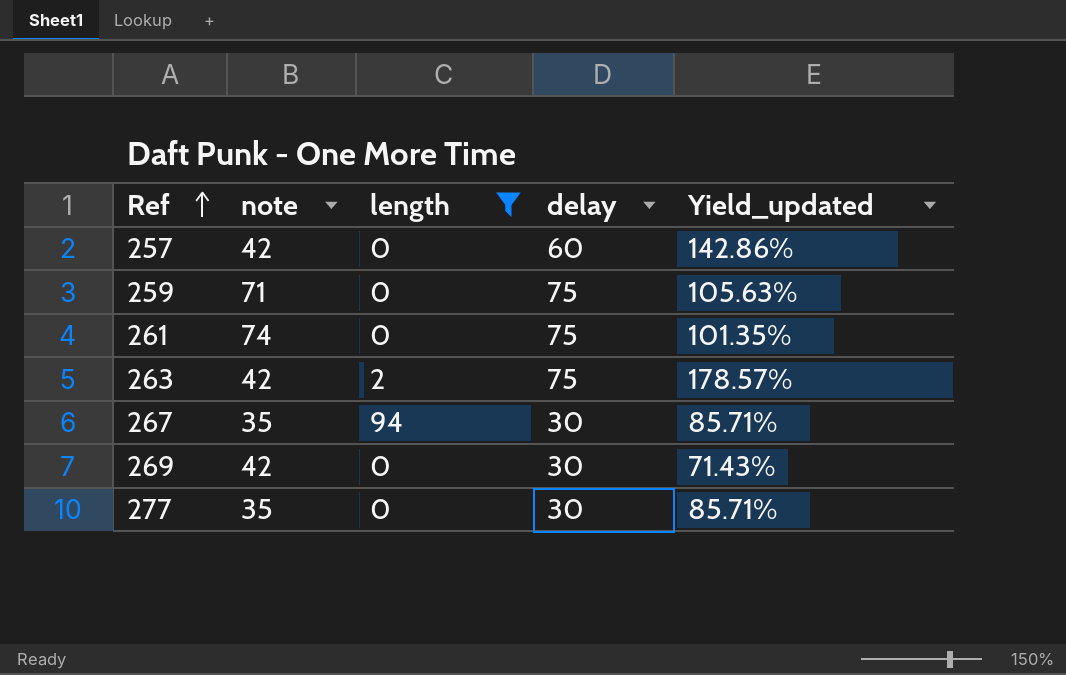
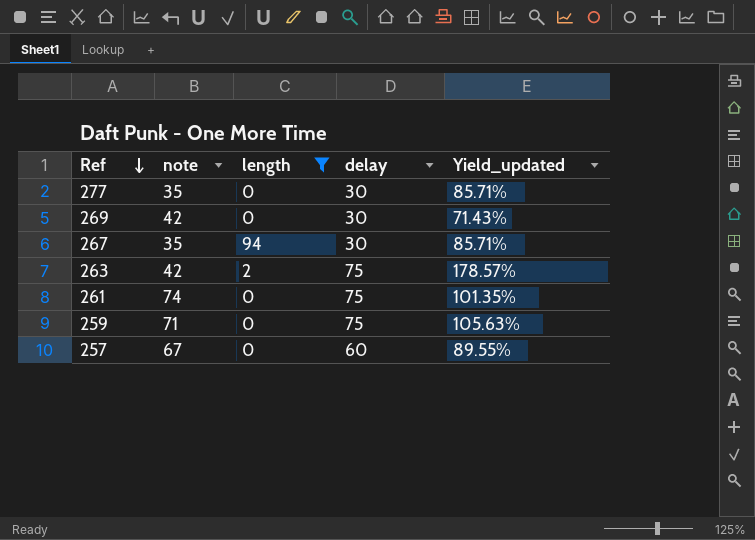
row order: Ref ascending -> Ref descending
257 | note: 42 -> 67
257 | Yield_updated: 142.86% -> 89.55%

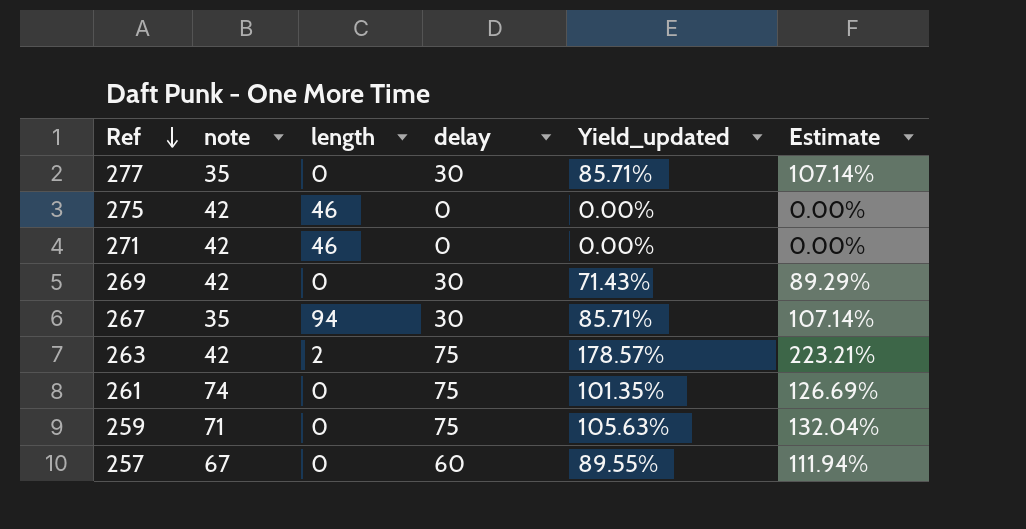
filter: length != 46 -> none
column Estimate | formula: none -> [Yield_updated] * 1.25

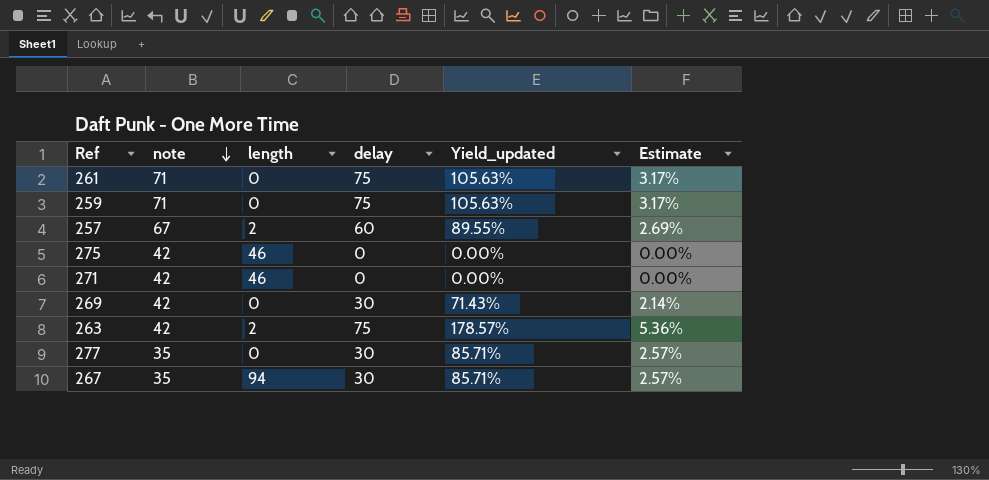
row order: Ref descending -> note descending
column Estimate | formula: [Yield_updated] * 1.25 -> [Yield_updated] * 0.03
261 | note: 74 -> 71
261 | Yield_updated: 101.35% -> 105.63%
257 | length: 0 -> 2

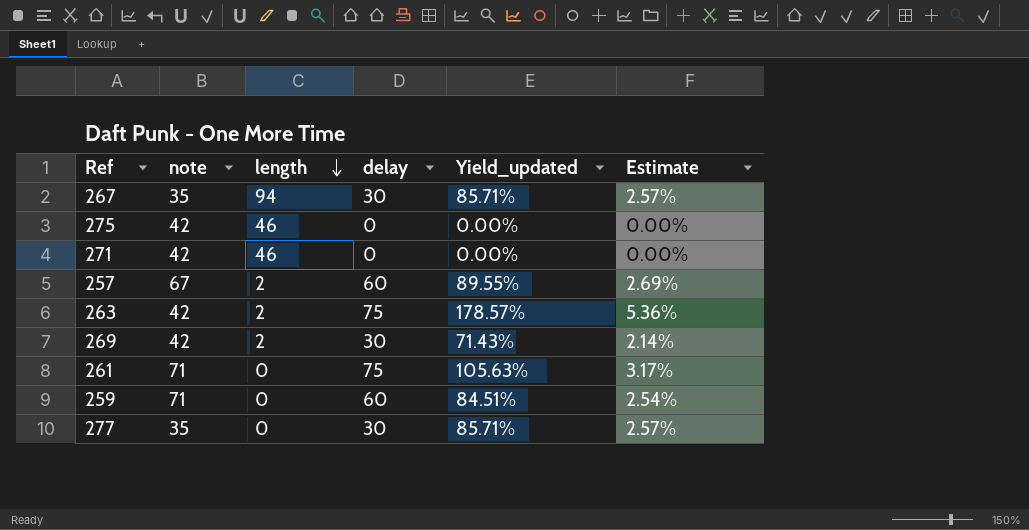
row order: note descending -> length descending
269 | length: 0 -> 2
259 | delay: 75 -> 60
259 | Yield_updated: 105.63% -> 84.51%
259 | Estimate: 3.17% -> 2.54%

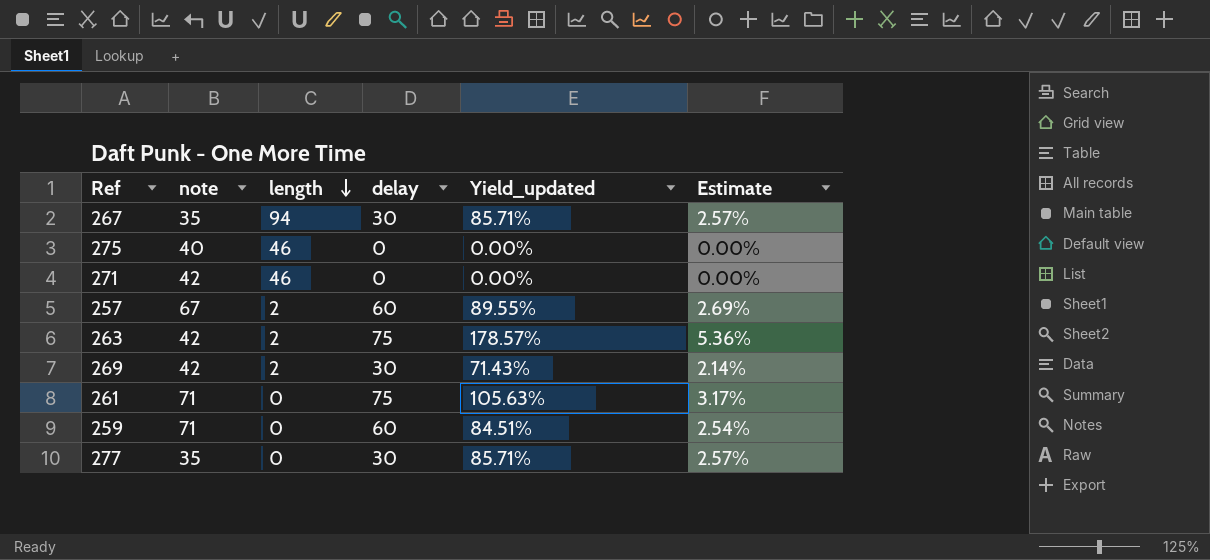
275 | note: 42 -> 40

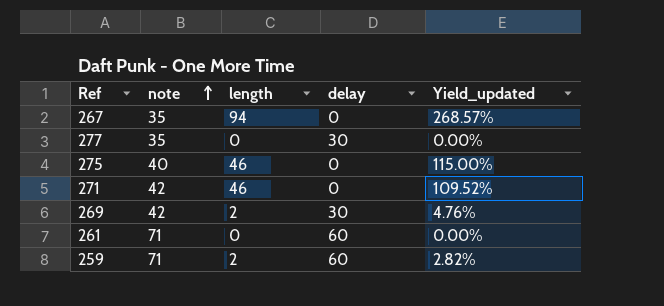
row order: length descending -> note ascending
column Estimate | formula: [Yield_updated] * 0.03 -> none
column Yield_updated | formula: [delay] / [note] -> [length] / [note]
row 257: 67 | 2 | 60 | 89.55% | 2.69% -> none
row 263: 42 | 2 | 75 | 178.57% | 5.36% -> none
267 | delay: 30 -> 0
261 | delay: 75 -> 60
259 | length: 0 -> 2

